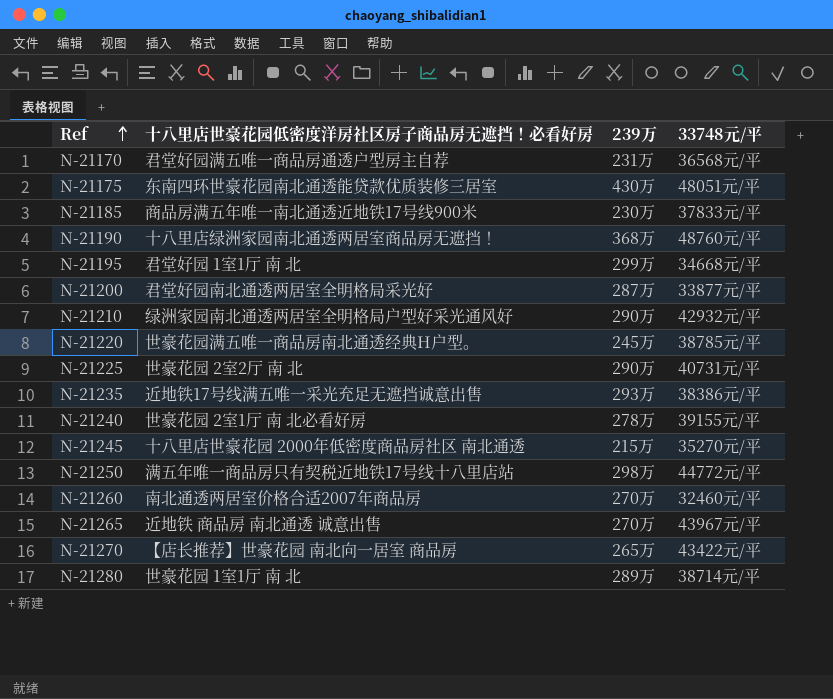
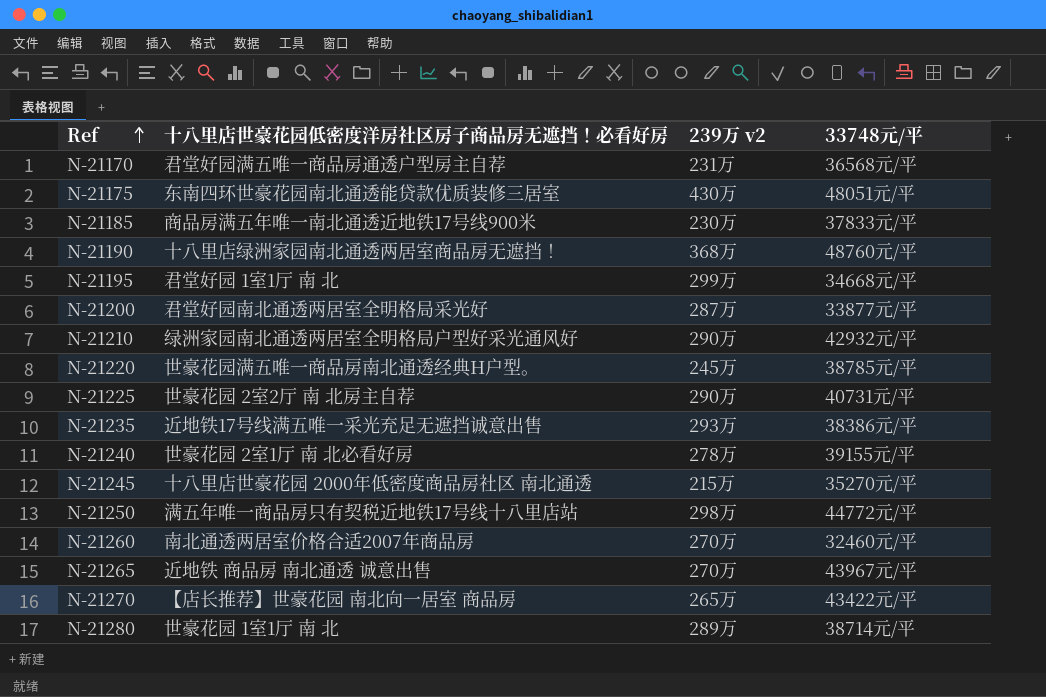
column name: 239万 -> 239万 v2
N-21225 | 十八里店世豪花园低密度洋房社区房子商品房无遮挡！必看好房: 世豪花园 2室2厅 南 北 -> 世豪花园 2室2厅 南 北房主自荐

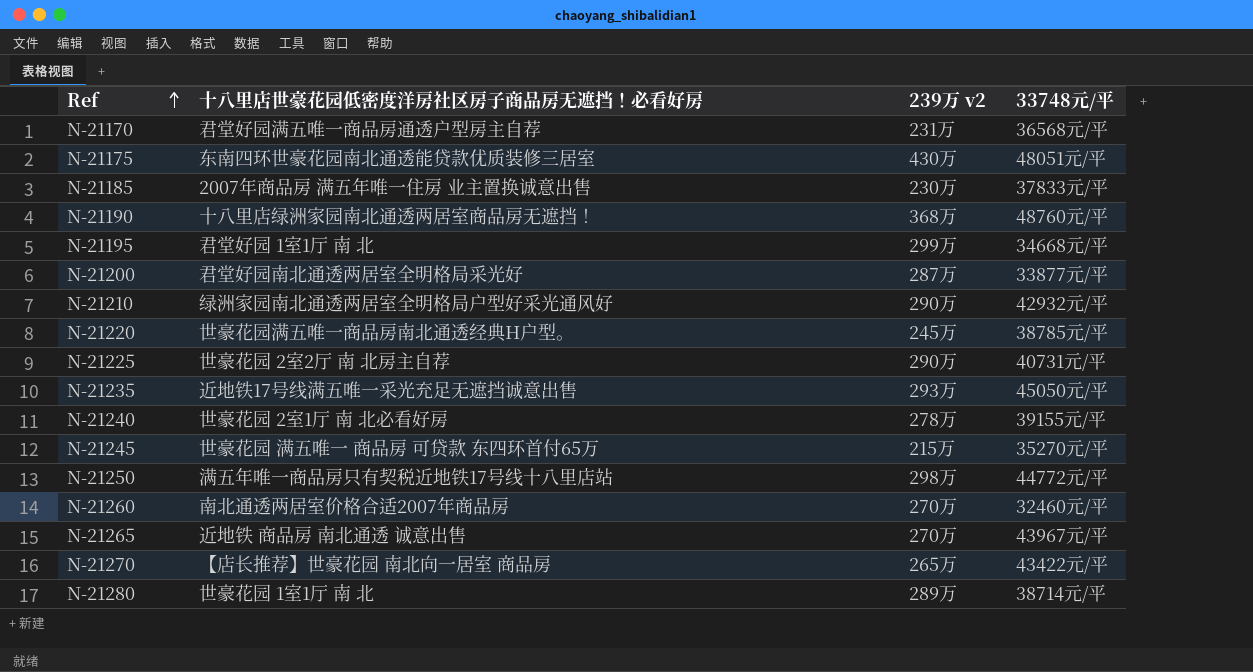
N-21185 | 十八里店世豪花园低密度洋房社区房子商品房无遮挡！必看好房: 商品房满五年唯一南北通透近地铁17号线900米 -> 2007年商品房 满五年唯一住房 业主置换诚意出售
N-21235 | 33748元/平: 38386元/平 -> 45050元/平
N-21245 | 十八里店世豪花园低密度洋房社区房子商品房无遮挡！必看好房: 十八里店世豪花园 2000年低密度商品房社区 南北通透 -> 世豪花园 满五唯一 商品房 可贷款 东四环首付65万

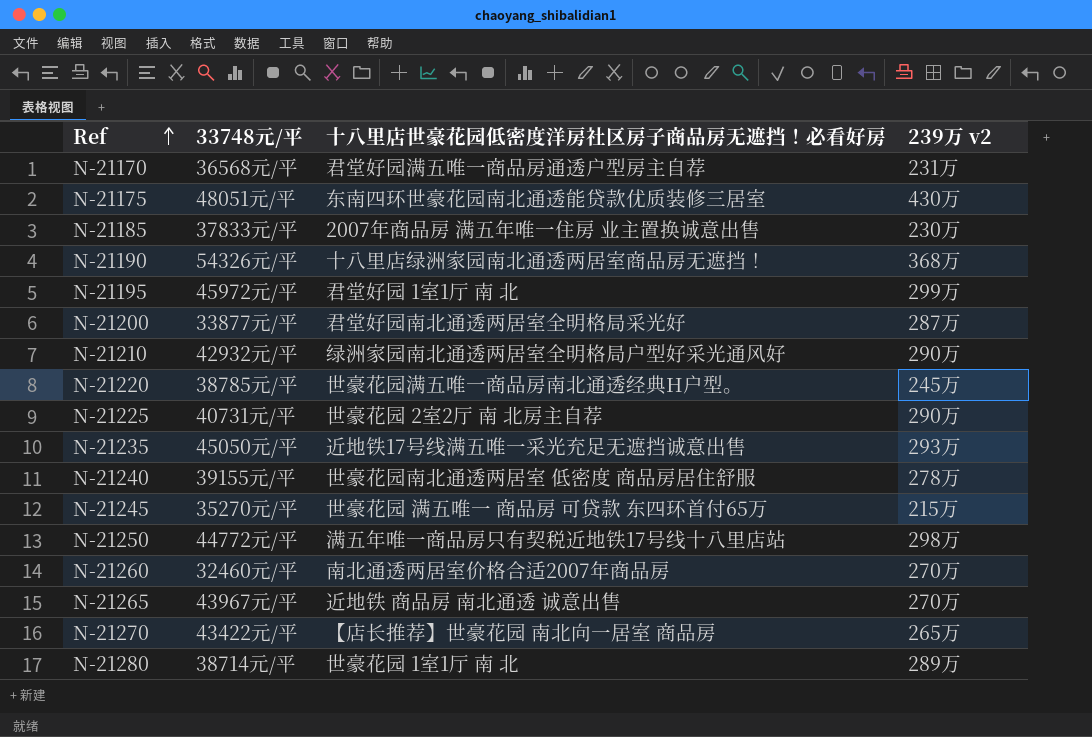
column 33748元/平 | position: 4 -> 2
N-21190 | 33748元/平: 48760元/平 -> 54326元/平
N-21195 | 33748元/平: 34668元/平 -> 45972元/平
N-21240 | 十八里店世豪花园低密度洋房社区房子商品房无遮挡！必看好房: 世豪花园 2室1厅 南 北必看好房 -> 世豪花园南北通透两居室 低密度 商品房居住舒服

